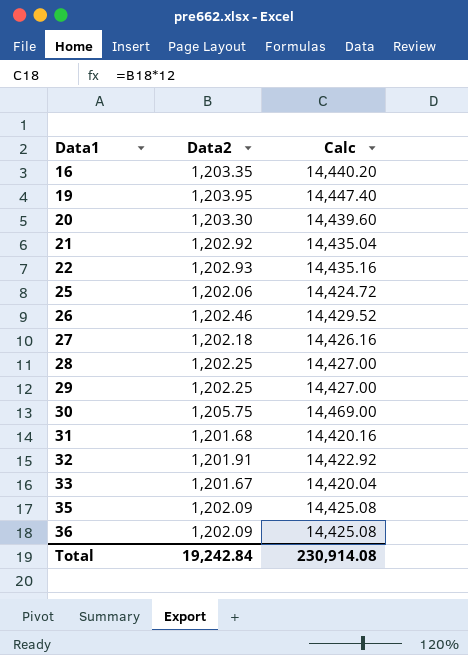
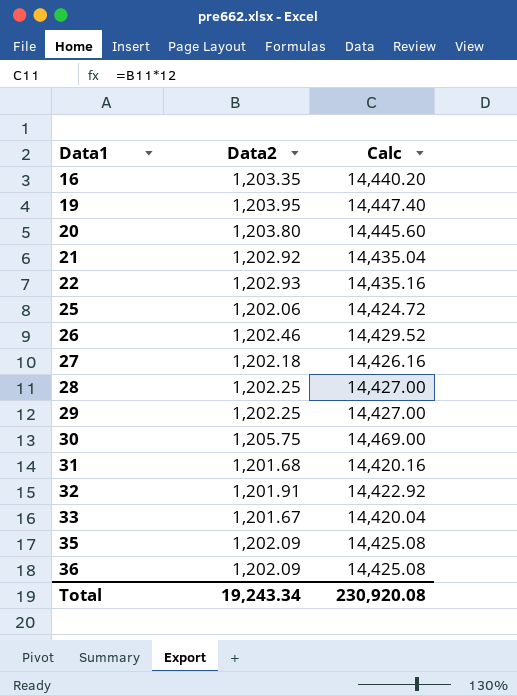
20 | Data2: 1,203.30 -> 1,203.80
20 | Calc: 14,439.60 -> 14,445.60
Total | Data2: 19,242.84 -> 19,243.34
Total | Calc: 230,914.08 -> 230,920.08

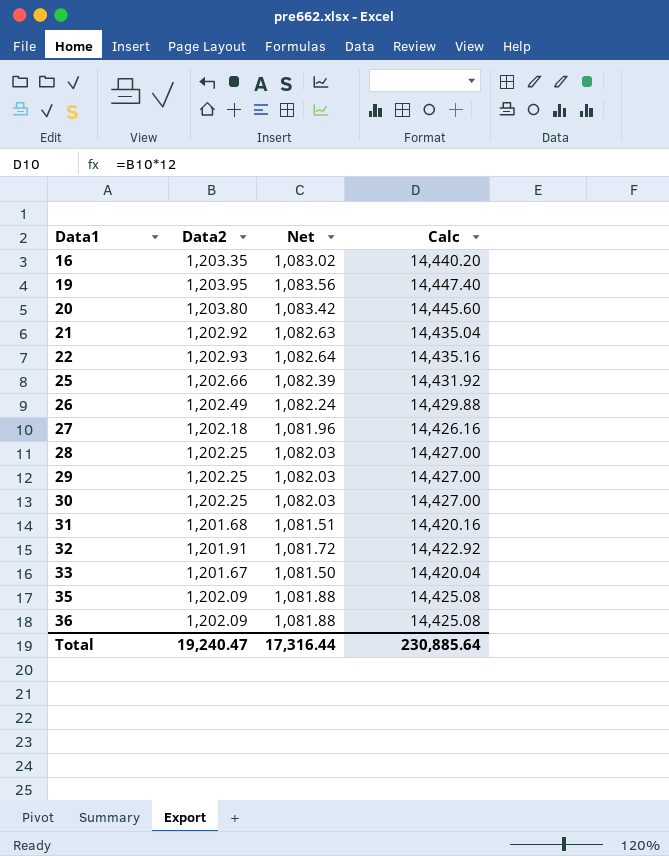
column Net | formula: none -> [Data2] * 0.9
25 | Data2: 1,202.06 -> 1,202.66
25 | Calc: 14,424.72 -> 14,431.92
26 | Data2: 1,202.46 -> 1,202.49
26 | Calc: 14,429.52 -> 14,429.88
30 | Data2: 1,205.75 -> 1,202.25
30 | Calc: 14,469.00 -> 14,427.00
Total | Data2: 19,243.34 -> 19,240.47
Total | Calc: 230,920.08 -> 230,885.64

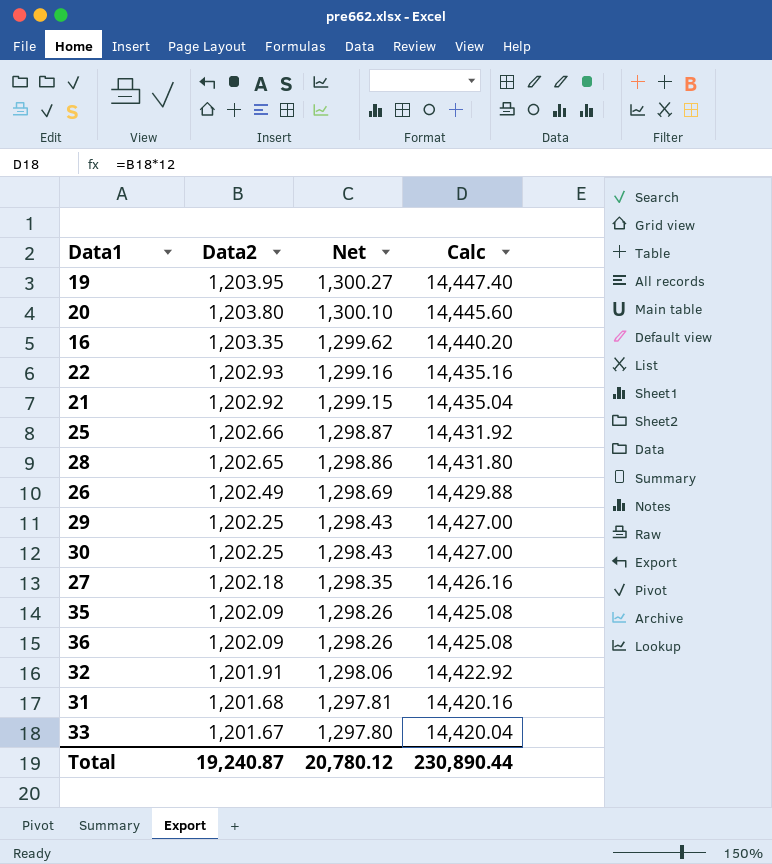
row order: Data1 ascending -> Data2 descending
column Net | formula: [Data2] * 0.9 -> [Data2] * 1.08
28 | Data2: 1,202.25 -> 1,202.65
28 | Calc: 14,427.00 -> 14,431.80
Total | Data2: 19,240.47 -> 19,240.87
Total | Net: 17,316.44 -> 20,780.12
Total | Calc: 230,885.64 -> 230,890.44

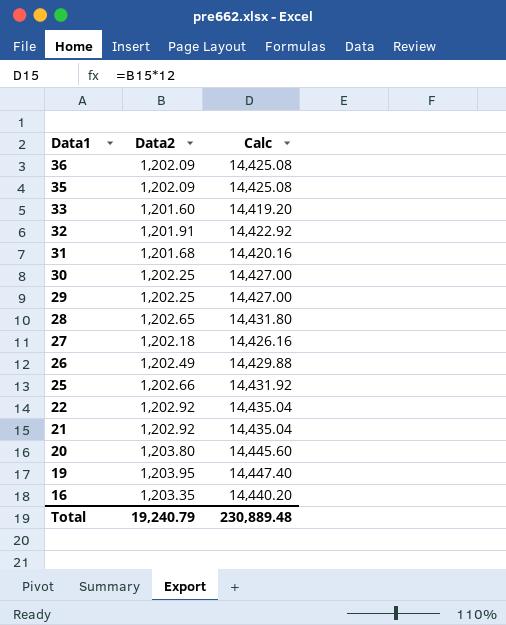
row order: Data2 descending -> Data1 descending
column Net | formula: [Data2] * 1.08 -> none
33 | Data2: 1,201.67 -> 1,201.60
33 | Calc: 14,420.04 -> 14,419.20
22 | Data2: 1,202.93 -> 1,202.92
22 | Calc: 14,435.16 -> 14,435.04
Total | Data2: 19,240.87 -> 19,240.79
Total | Calc: 230,890.44 -> 230,889.48

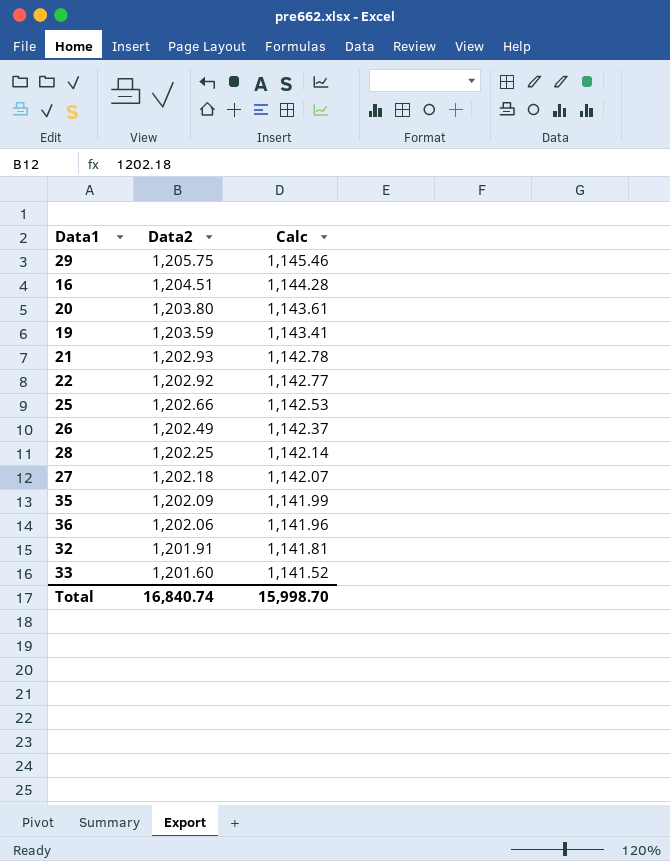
row order: Data1 descending -> Data2 descending
column Calc | formula: [Data2] * 12 -> [Data2] * 0.95
row 31: 1,201.68 | 14,420.16 -> none
row 30: 1,202.25 | 14,427.00 -> none
29 | Data2: 1,202.25 -> 1,205.75
16 | Data2: 1,203.35 -> 1,204.51
19 | Data2: 1,203.95 -> 1,203.59
21 | Data2: 1,202.92 -> 1,202.93
28 | Data2: 1,202.65 -> 1,202.25
36 | Data2: 1,202.09 -> 1,202.06
Total | Data2: 19,240.79 -> 16,840.74
Total | Calc: 230,889.48 -> 15,998.70

